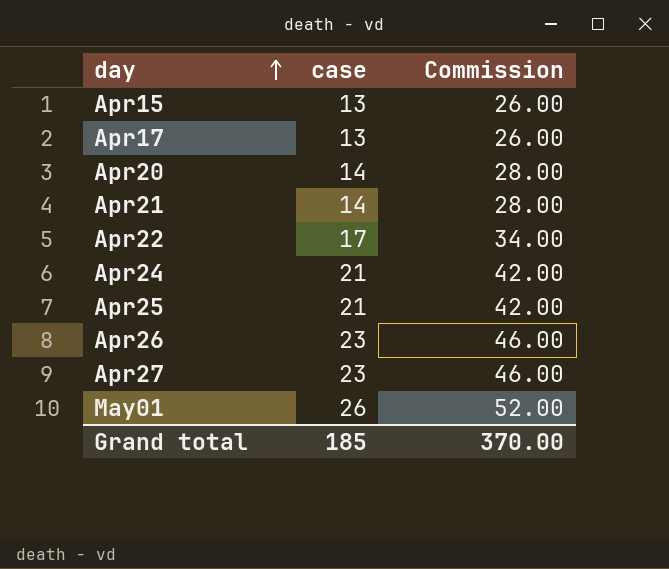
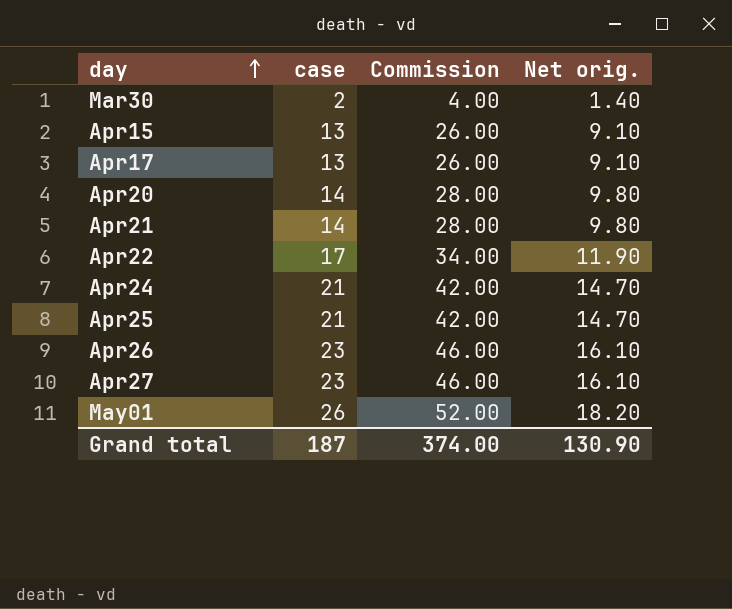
column Net orig. | formula: none -> [case] * 0.7
row Mar30: none -> 2 | 4.00 | 1.40
Grand total | case: 185 -> 187
Grand total | Commission: 370.00 -> 374.00

